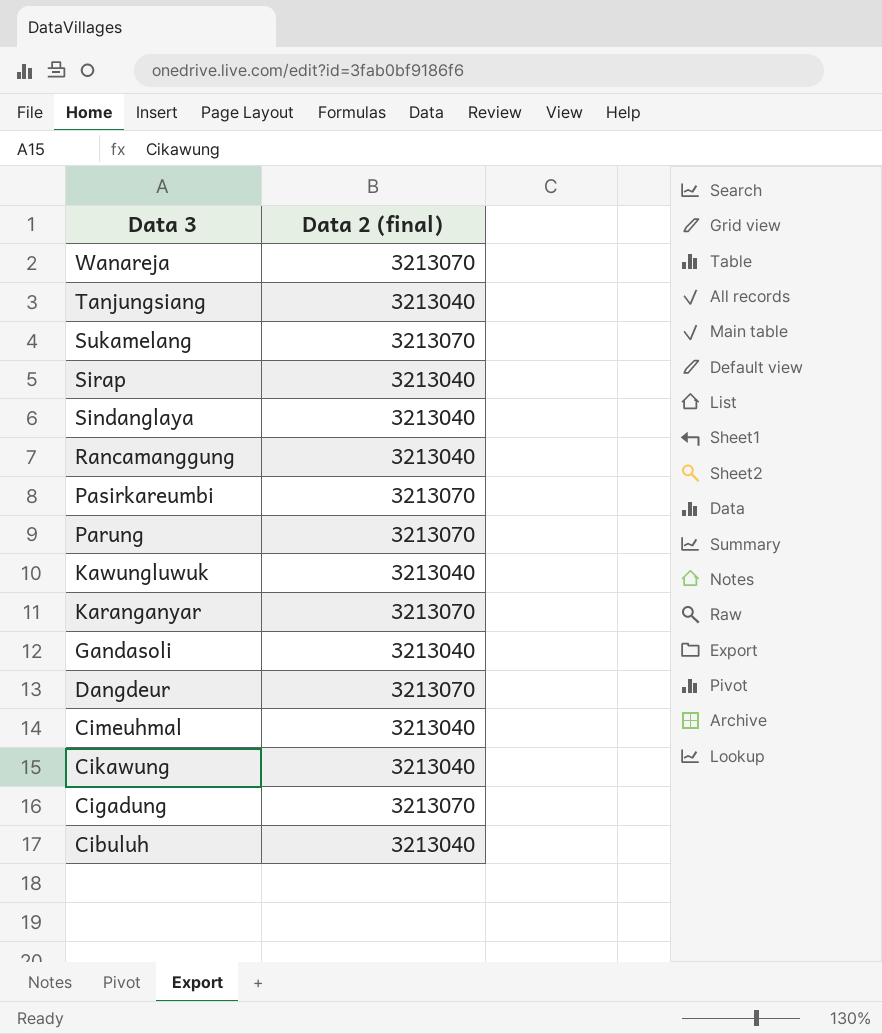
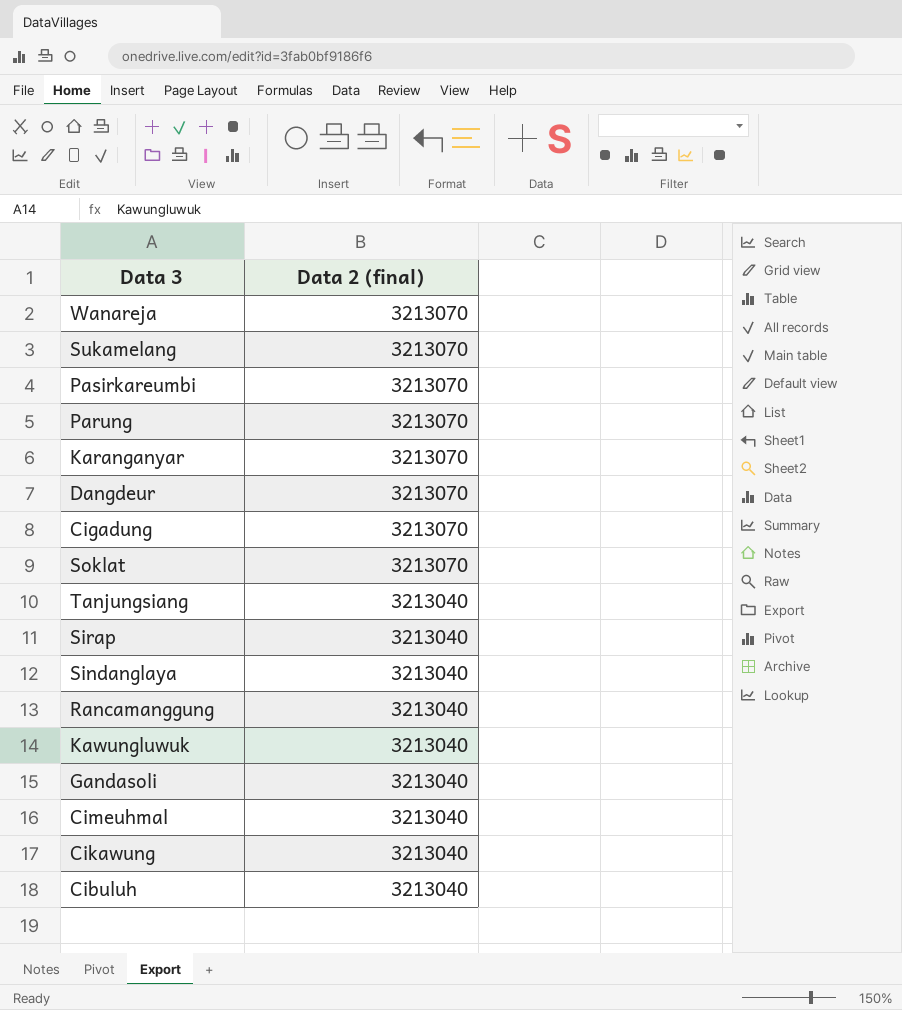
row order: Data 3 descending -> Data 2 (final) descending
row Soklat: none -> 3213070

